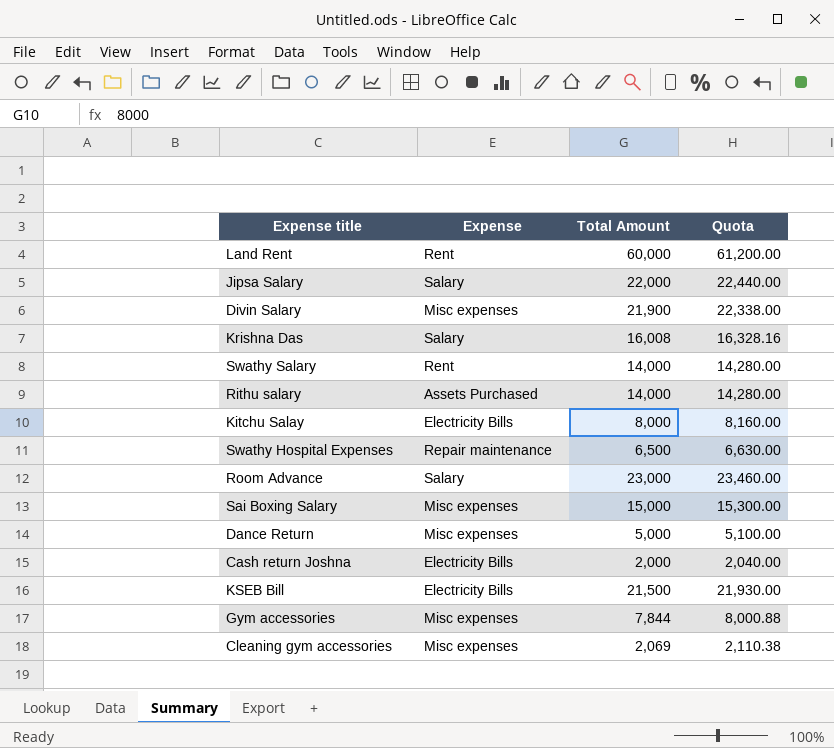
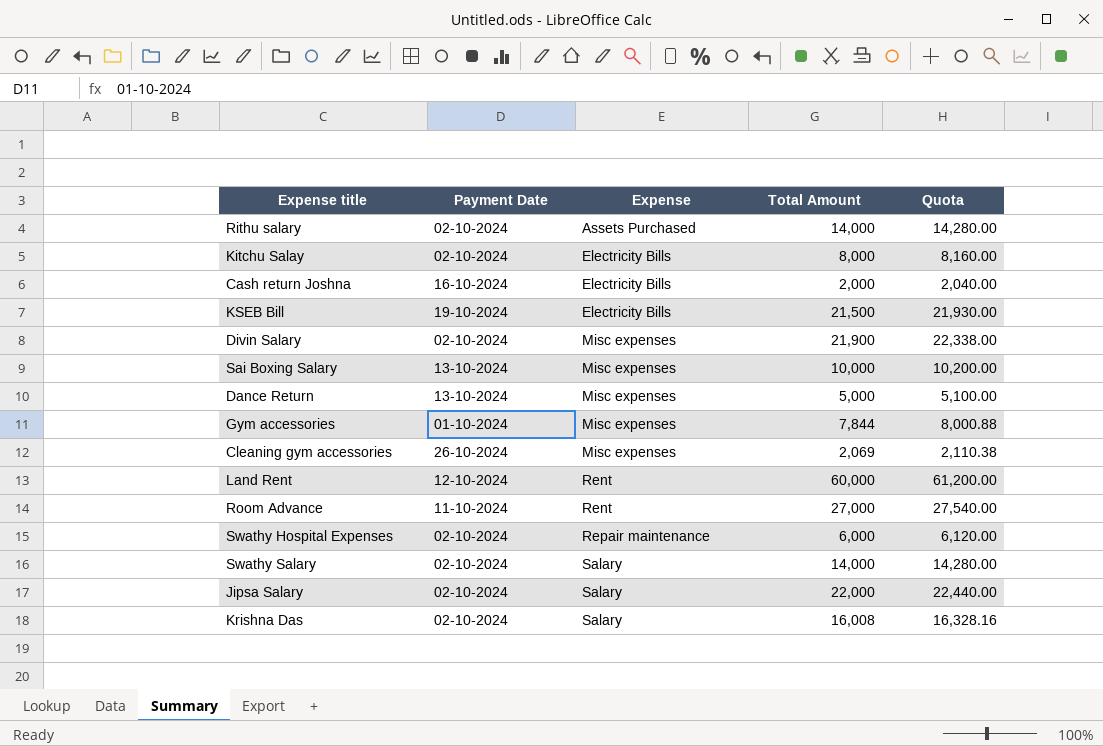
row order: none -> Expense ascending
column Payment Date | position: none -> 2
Sai Boxing Salary | Total Amount: 15,000 -> 10,000
Sai Boxing Salary | Quota: 15,300.00 -> 10,200.00
Room Advance | Expense: Salary -> Rent
Room Advance | Total Amount: 23,000 -> 27,000
Room Advance | Quota: 23,460.00 -> 27,540.00
Swathy Hospital Expenses | Total Amount: 6,500 -> 6,000
Swathy Hospital Expenses | Quota: 6,630.00 -> 6,120.00
Swathy Salary | Expense: Rent -> Salary

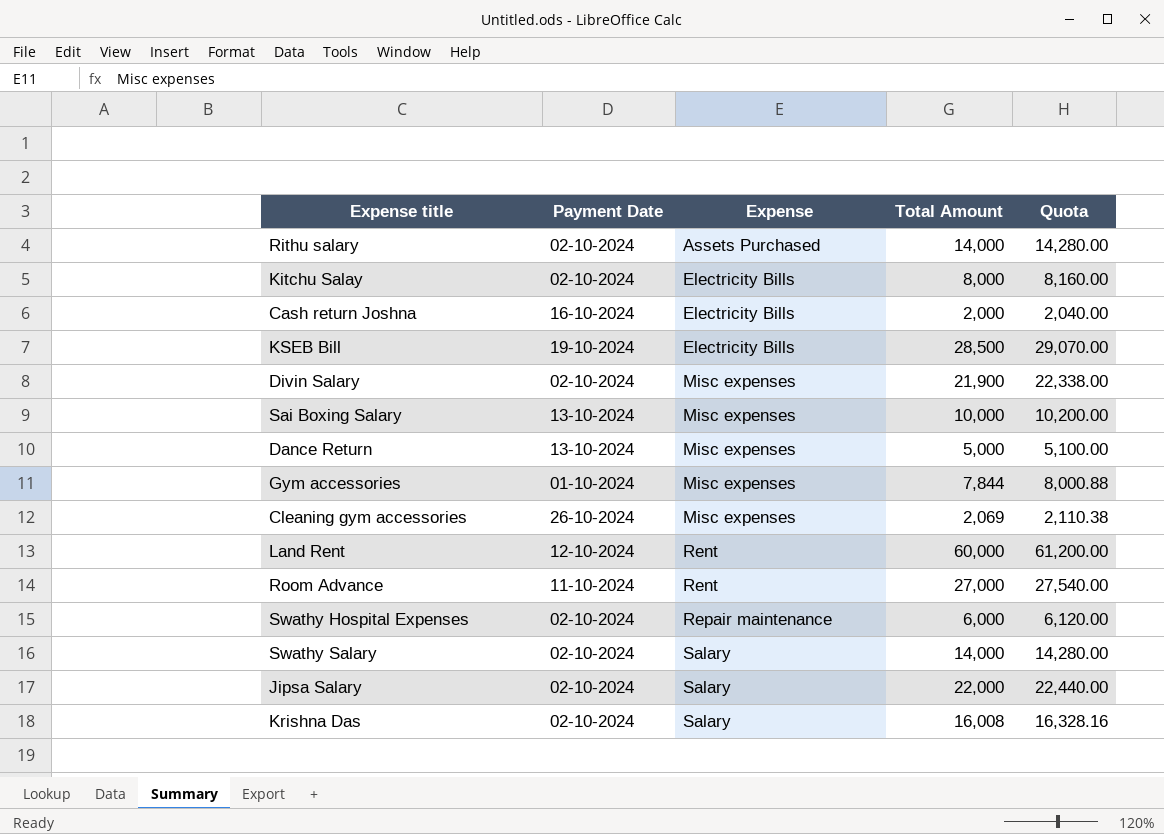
KSEB Bill | Total Amount: 21,500 -> 28,500
KSEB Bill | Quota: 21,930.00 -> 29,070.00

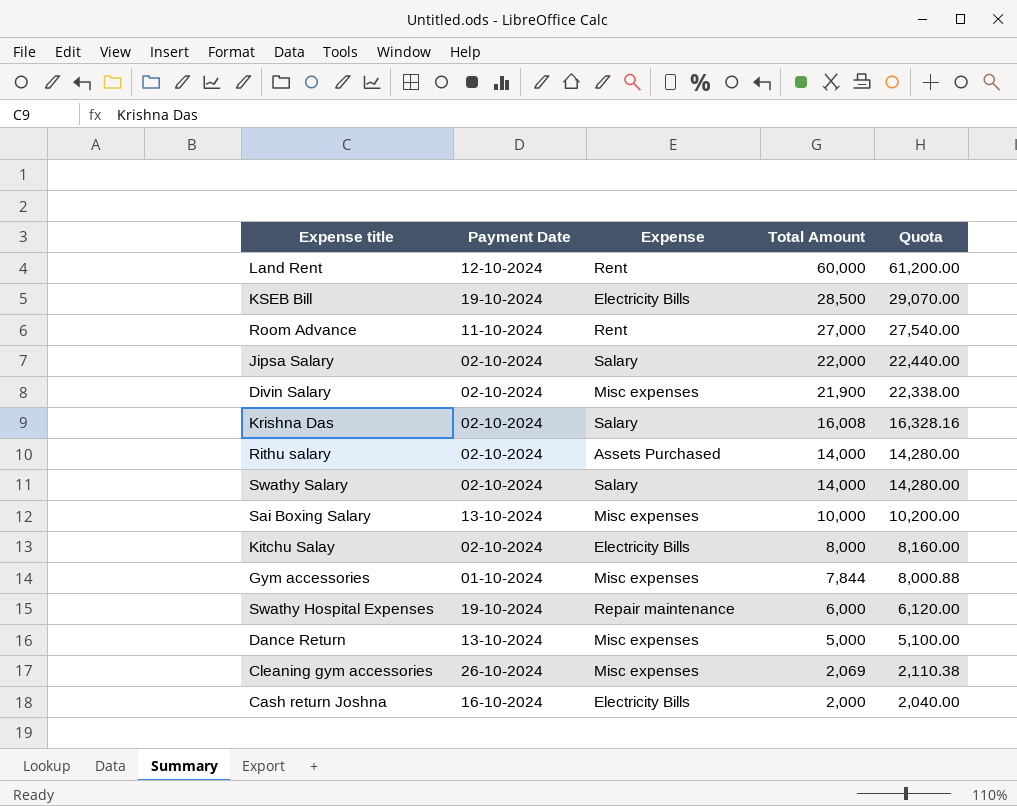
row order: Expense ascending -> Total Amount descending
Swathy Hospital Expenses | Payment Date: 02-10-2024 -> 19-10-2024

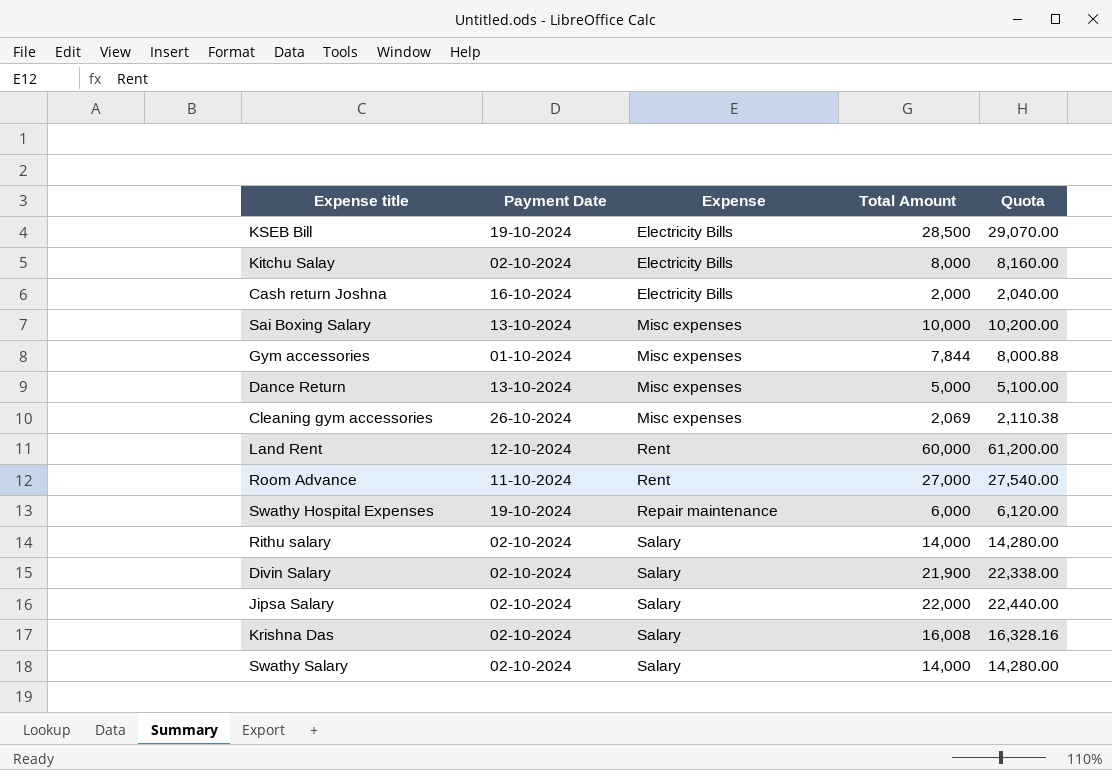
row order: Total Amount descending -> Expense ascending
Rithu salary | Expense: Assets Purchased -> Salary
Divin Salary | Expense: Misc expenses -> Salary

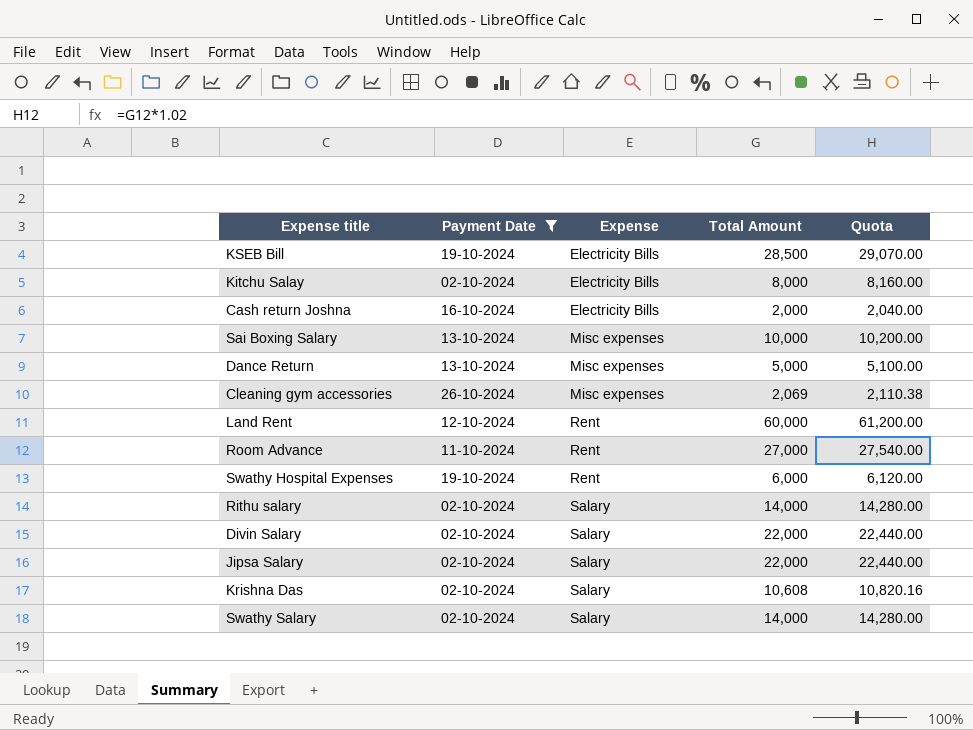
filter: none -> Payment Date != 01-10-2024
Swathy Hospital Expenses | Expense: Repair maintenance -> Rent
Divin Salary | Total Amount: 21,900 -> 22,000
Divin Salary | Quota: 22,338.00 -> 22,440.00
Krishna Das | Total Amount: 16,008 -> 10,608
Krishna Das | Quota: 16,328.16 -> 10,820.16

